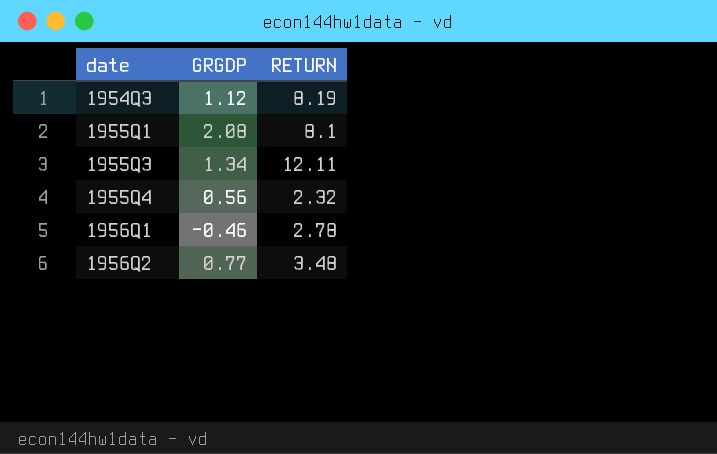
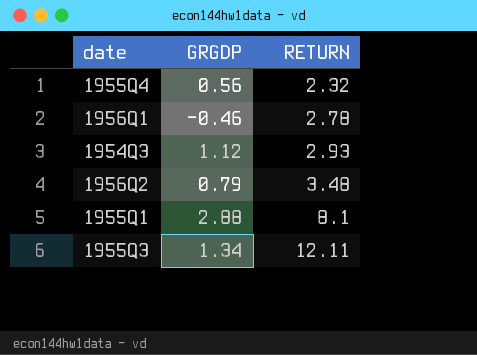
row order: date ascending -> RETURN ascending
1954Q3 | RETURN: 8.19 -> 2.93
1956Q2 | GRGDP: 0.77 -> 0.79
1955Q1 | GRGDP: 2.08 -> 2.88

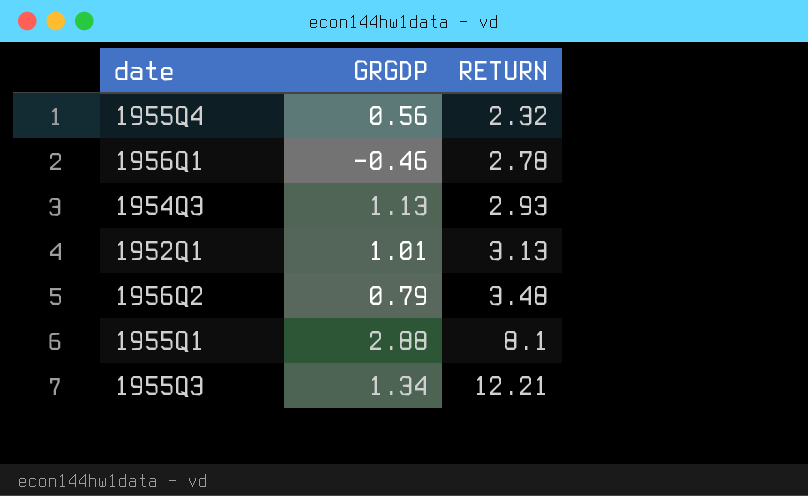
1954Q3 | GRGDP: 1.12 -> 1.13
row 1952Q1: none -> 1.01 | 3.13
1955Q3 | RETURN: 12.11 -> 12.21

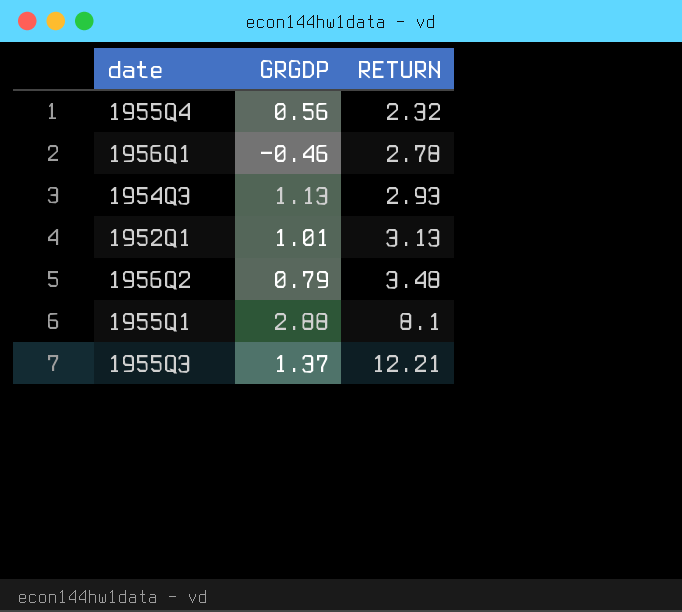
1955Q3 | GRGDP: 1.34 -> 1.37

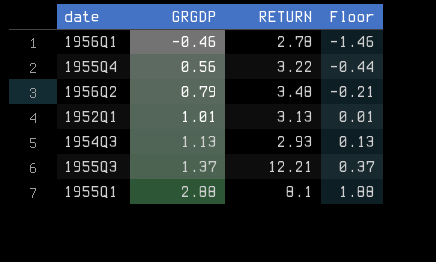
row order: RETURN ascending -> GRGDP ascending
column Floor | formula: none -> [GRGDP] - 1
1955Q4 | RETURN: 2.32 -> 3.22

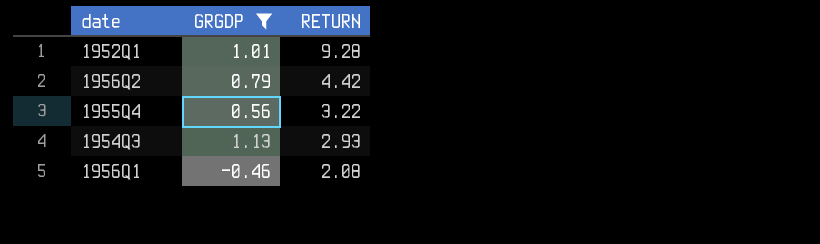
filter: none -> GRGDP <= 1.13
row order: GRGDP ascending -> RETURN descending
column Floor | formula: [GRGDP] - 1 -> none
1952Q1 | RETURN: 3.13 -> 9.28
1956Q2 | RETURN: 3.48 -> 4.42
1956Q1 | RETURN: 2.78 -> 2.08

